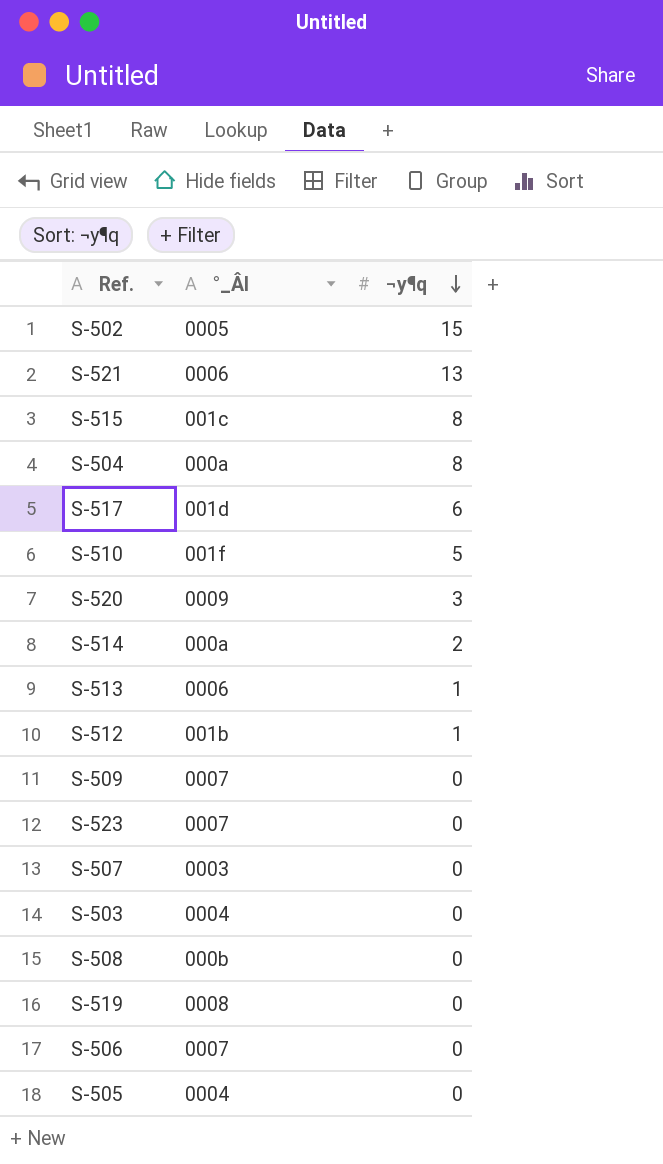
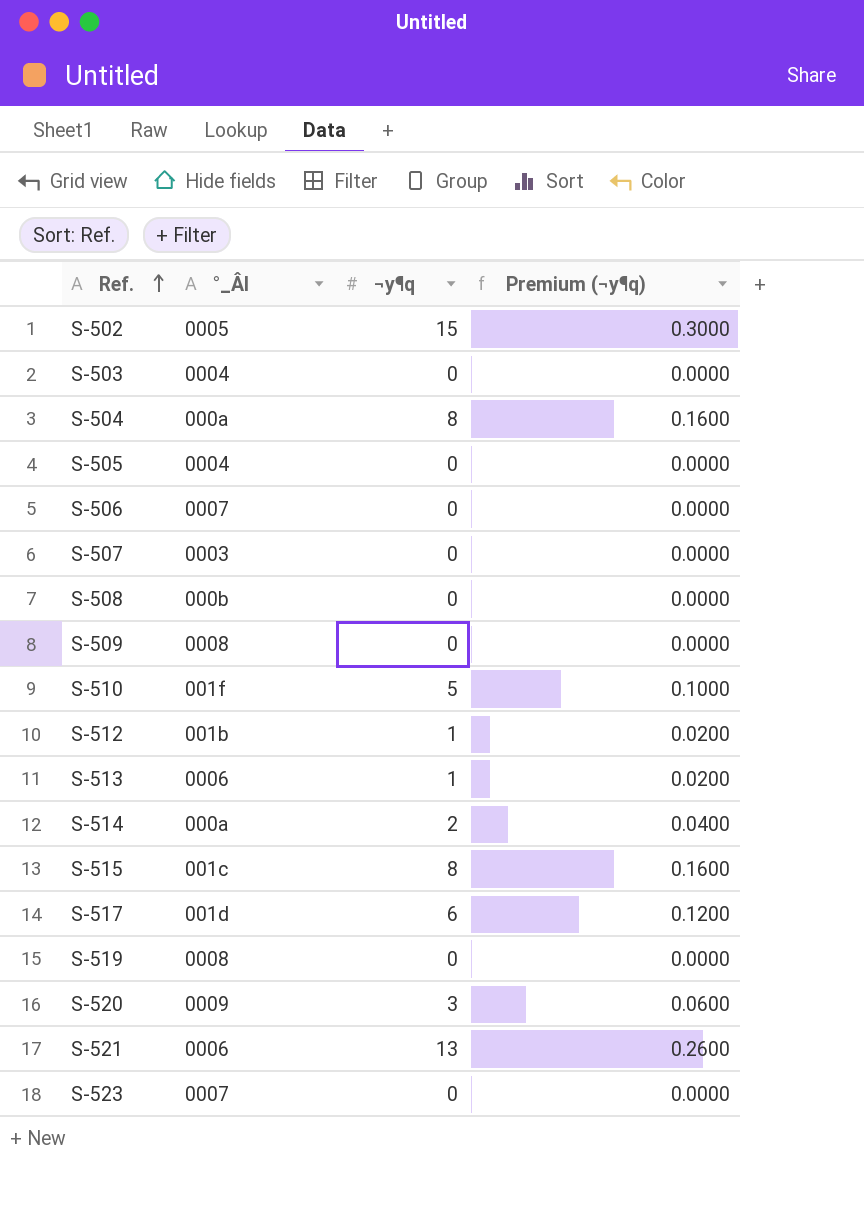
row order: ¬y¶q descending -> Ref. ascending
column Premium (¬y¶q) | formula: none -> [¬y¶q] * 0.02
S-509 | °_ÂI: 0007 -> 0008

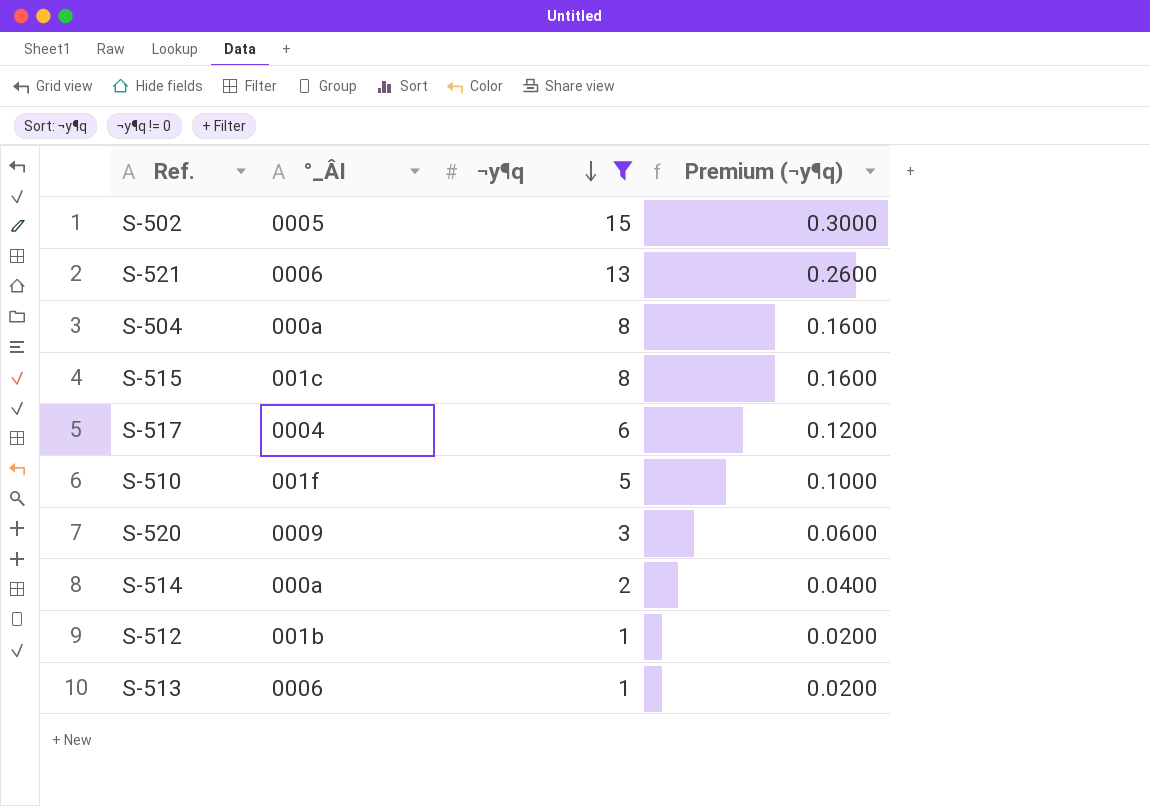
filter: none -> ¬y¶q != 0
row order: Ref. ascending -> ¬y¶q descending
S-517 | °_ÂI: 001d -> 0004

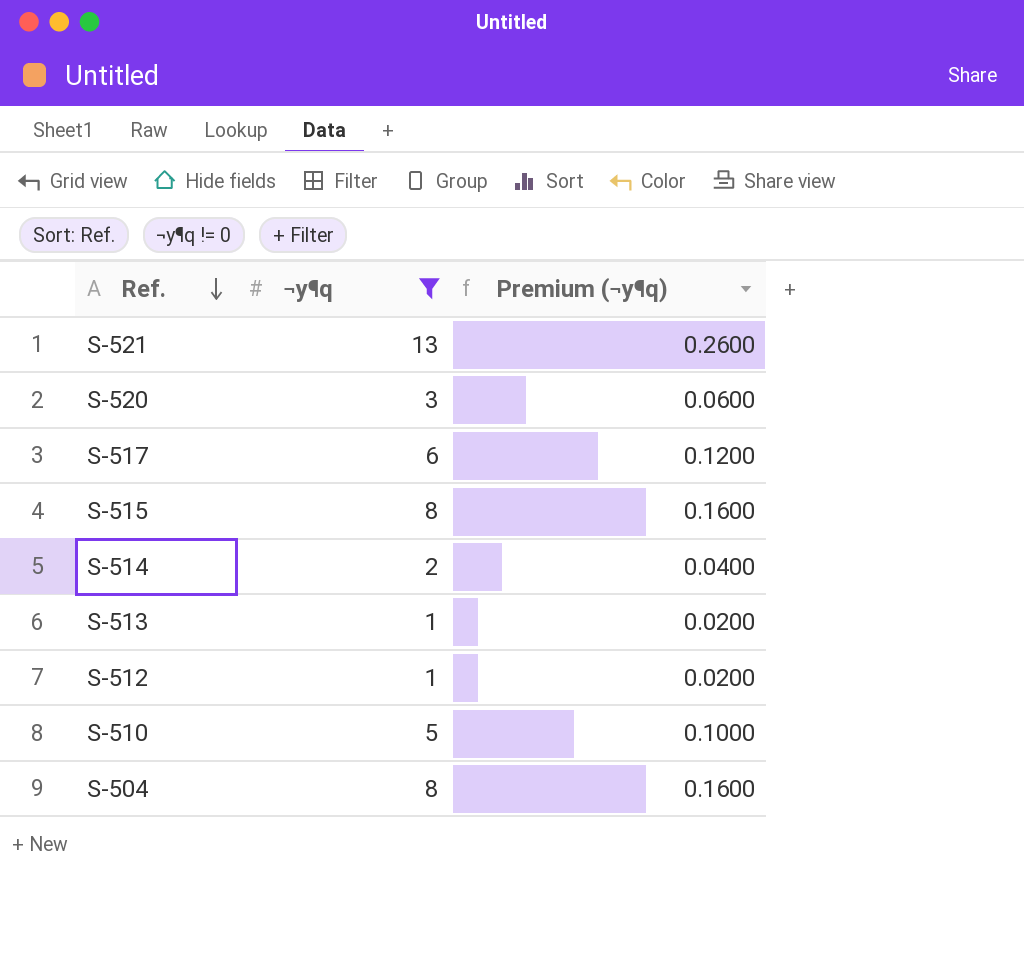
row order: ¬y¶q descending -> Ref. descending
column °_ÂI | position: 2 -> none
row S-502: 0005 | 15 | 0.3000 -> none

